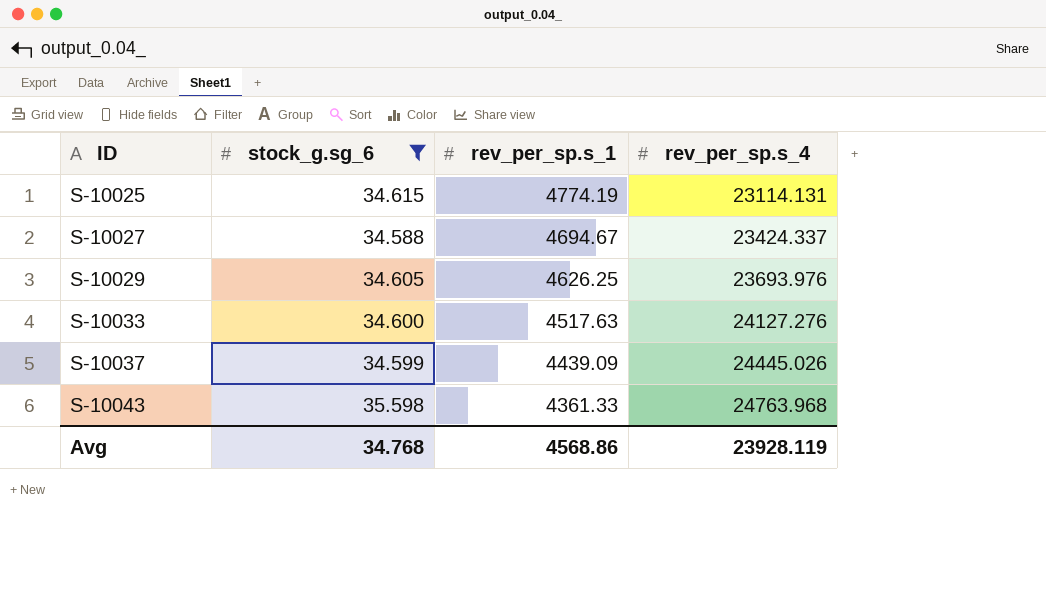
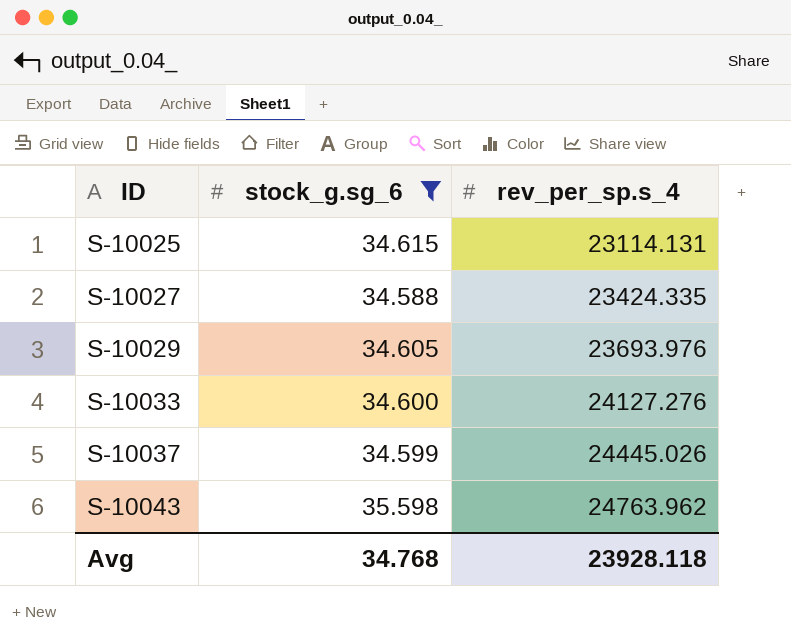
column rev_per_sp.s_1 | position: 3 -> none
S-10027 | rev_per_sp.s_4: 23424.337 -> 23424.335
S-10043 | rev_per_sp.s_4: 24763.968 -> 24763.962
Avg | rev_per_sp.s_4: 23928.119 -> 23928.118

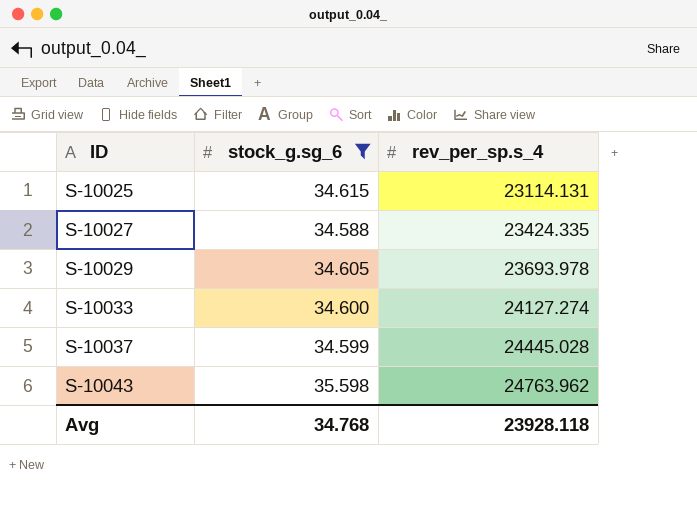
S-10029 | rev_per_sp.s_4: 23693.976 -> 23693.978
S-10033 | rev_per_sp.s_4: 24127.276 -> 24127.274
S-10037 | rev_per_sp.s_4: 24445.026 -> 24445.028

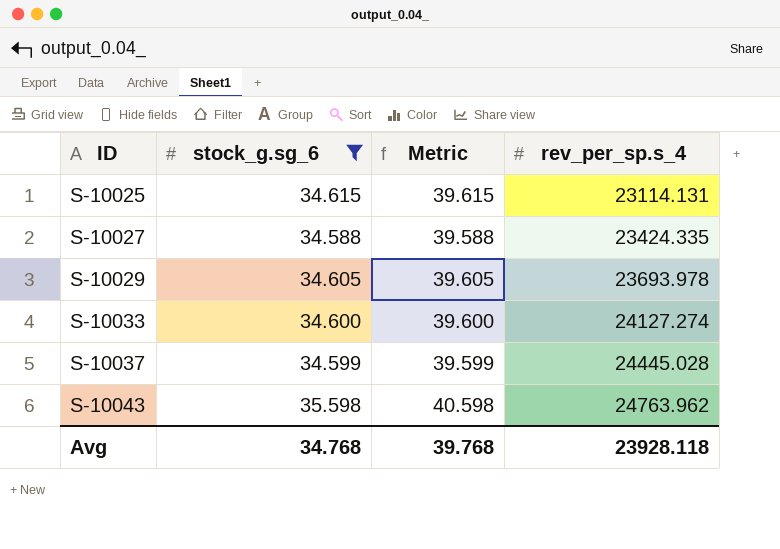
column Metric | formula: none -> [stock_g.sg_6] + 5

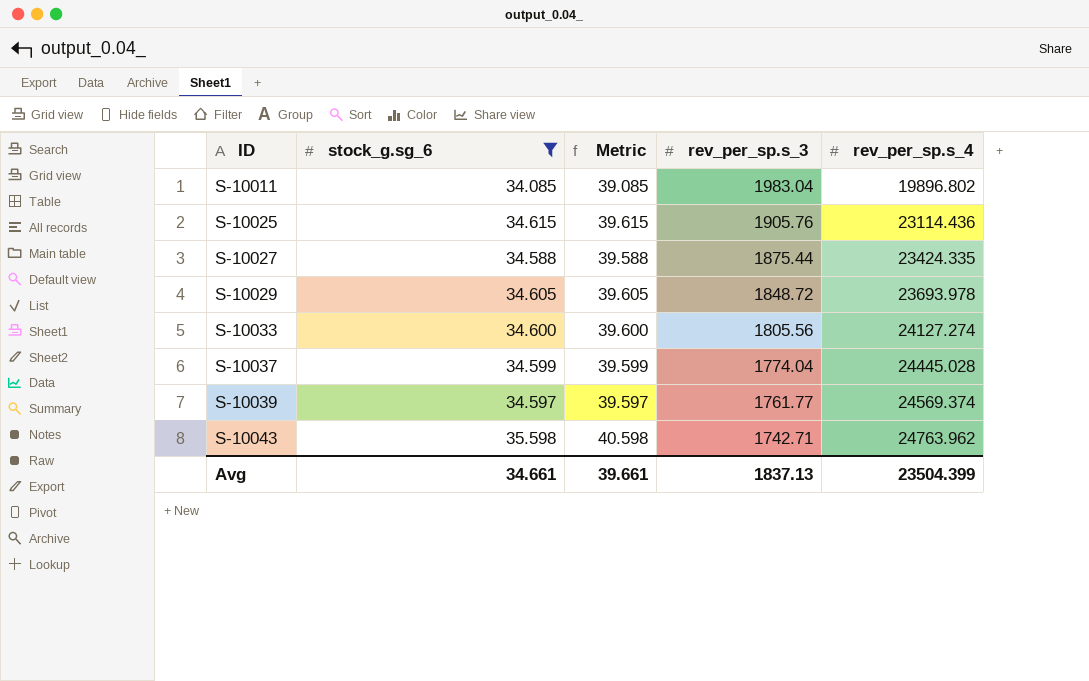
column rev_per_sp.s_3 | position: none -> 4
row S-10011: none -> 34.085 | 39.085 | 1983.04 | 19896.802
S-10025 | rev_per_sp.s_4: 23114.131 -> 23114.436
row S-10039: none -> 34.597 | 39.597 | 1761.77 | 24569.374
Avg | stock_g.sg_6: 34.768 -> 34.661
Avg | Metric: 39.768 -> 39.661
Avg | rev_per_sp.s_4: 23928.118 -> 23504.399

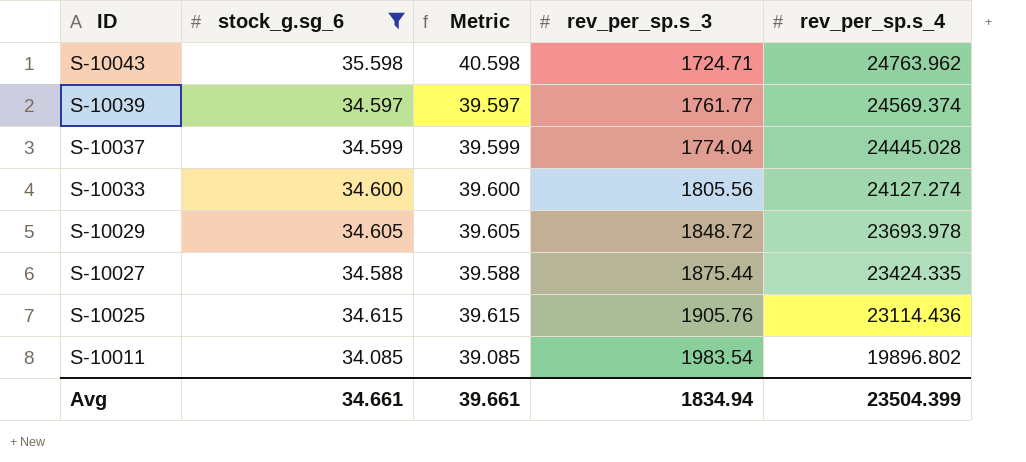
row order: ID ascending -> ID descending
S-10043 | rev_per_sp.s_3: 1742.71 -> 1724.71
S-10011 | rev_per_sp.s_3: 1983.04 -> 1983.54
Avg | rev_per_sp.s_3: 1837.13 -> 1834.94

